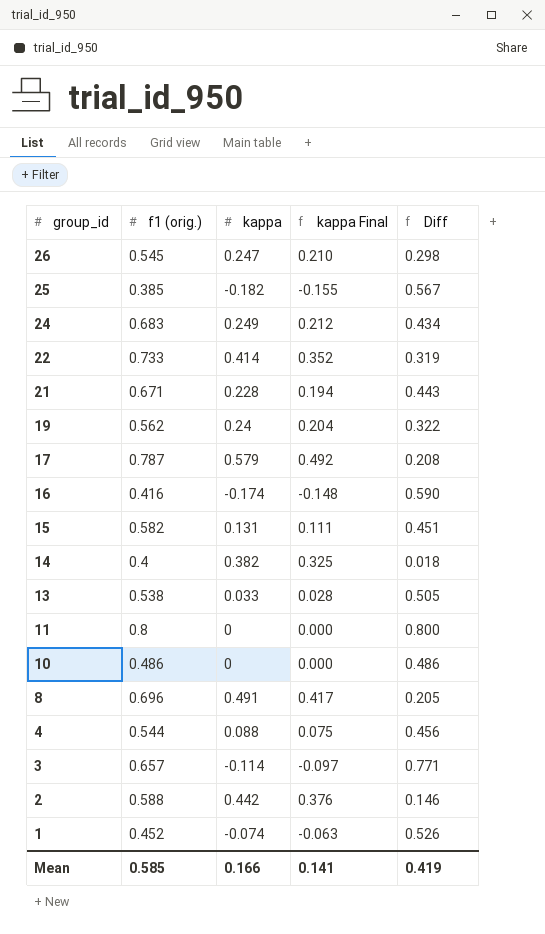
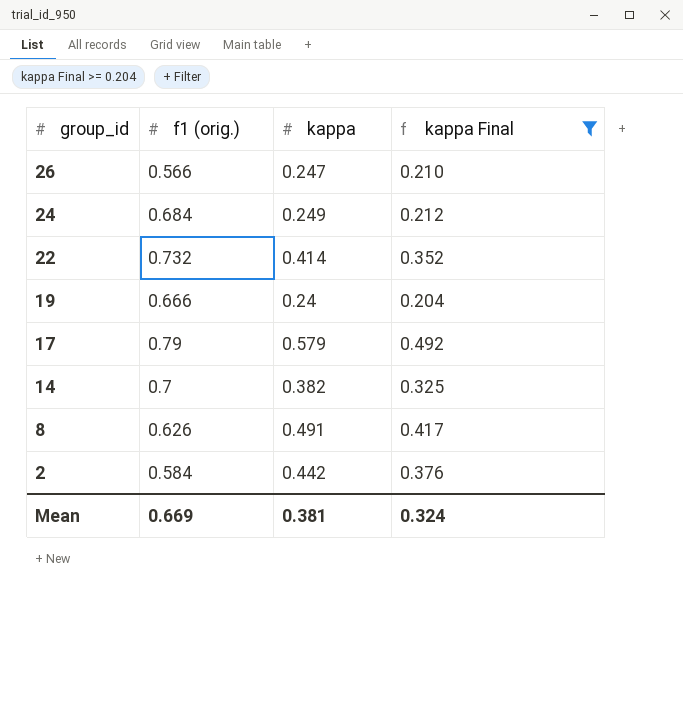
filter: none -> kappa Final >= 0.204
column Diff | formula: [f1 (orig.)] - [kappa] -> none
26 | f1 (orig.): 0.545 -> 0.566
24 | f1 (orig.): 0.683 -> 0.684
22 | f1 (orig.): 0.733 -> 0.732
19 | f1 (orig.): 0.562 -> 0.666
17 | f1 (orig.): 0.787 -> 0.79
14 | f1 (orig.): 0.4 -> 0.7
8 | f1 (orig.): 0.696 -> 0.626
2 | f1 (orig.): 0.588 -> 0.584
Mean | f1 (orig.): 0.585 -> 0.669
Mean | kappa: 0.166 -> 0.381
Mean | kappa Final: 0.141 -> 0.324

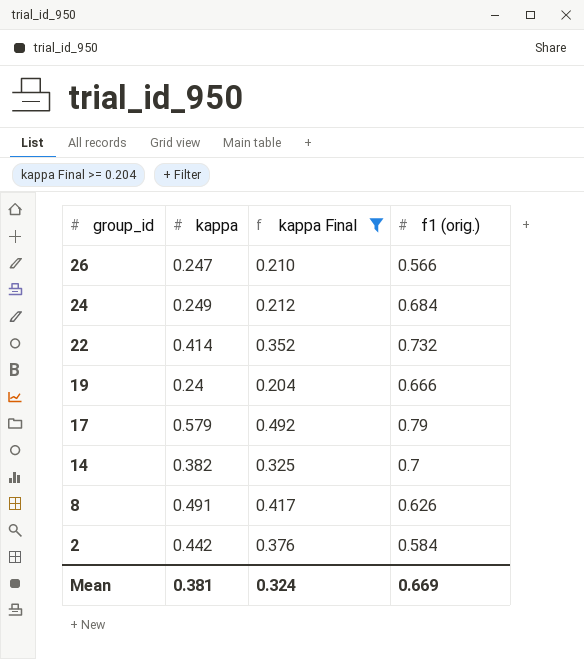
column f1 (orig.) | position: 2 -> 4

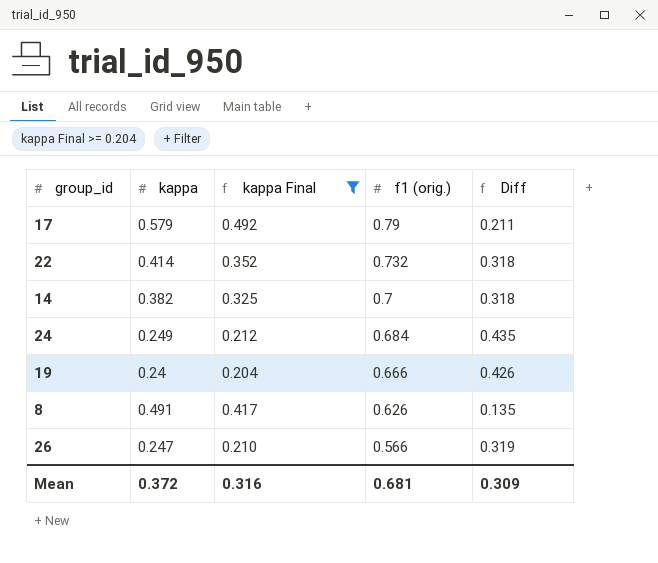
row order: group_id descending -> f1 (orig.) descending
column Diff | formula: none -> [f1 (orig.)] - [kappa]
row 2: 0.442 | 0.376 | 0.584 -> none
Mean | kappa: 0.381 -> 0.372
Mean | kappa Final: 0.324 -> 0.316
Mean | f1 (orig.): 0.669 -> 0.681

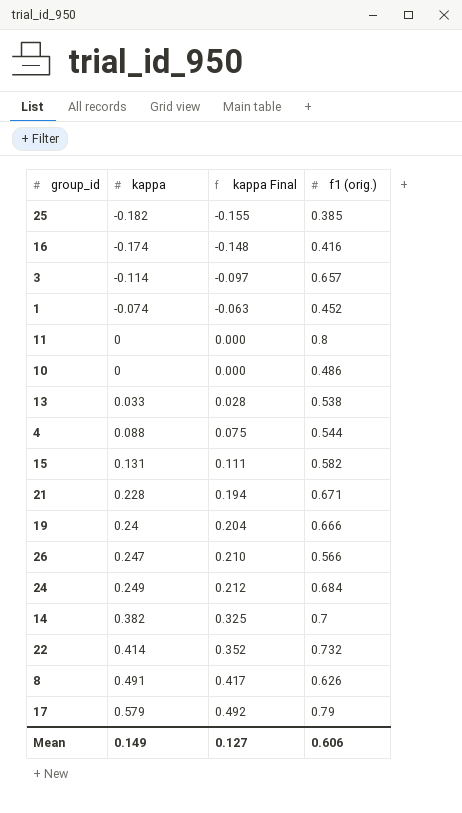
filter: kappa Final >= 0.204 -> none
row order: f1 (orig.) descending -> kappa ascending
column Diff | formula: [f1 (orig.)] - [kappa] -> none
Mean | kappa: 0.372 -> 0.149
Mean | kappa Final: 0.316 -> 0.127
Mean | f1 (orig.): 0.681 -> 0.606

